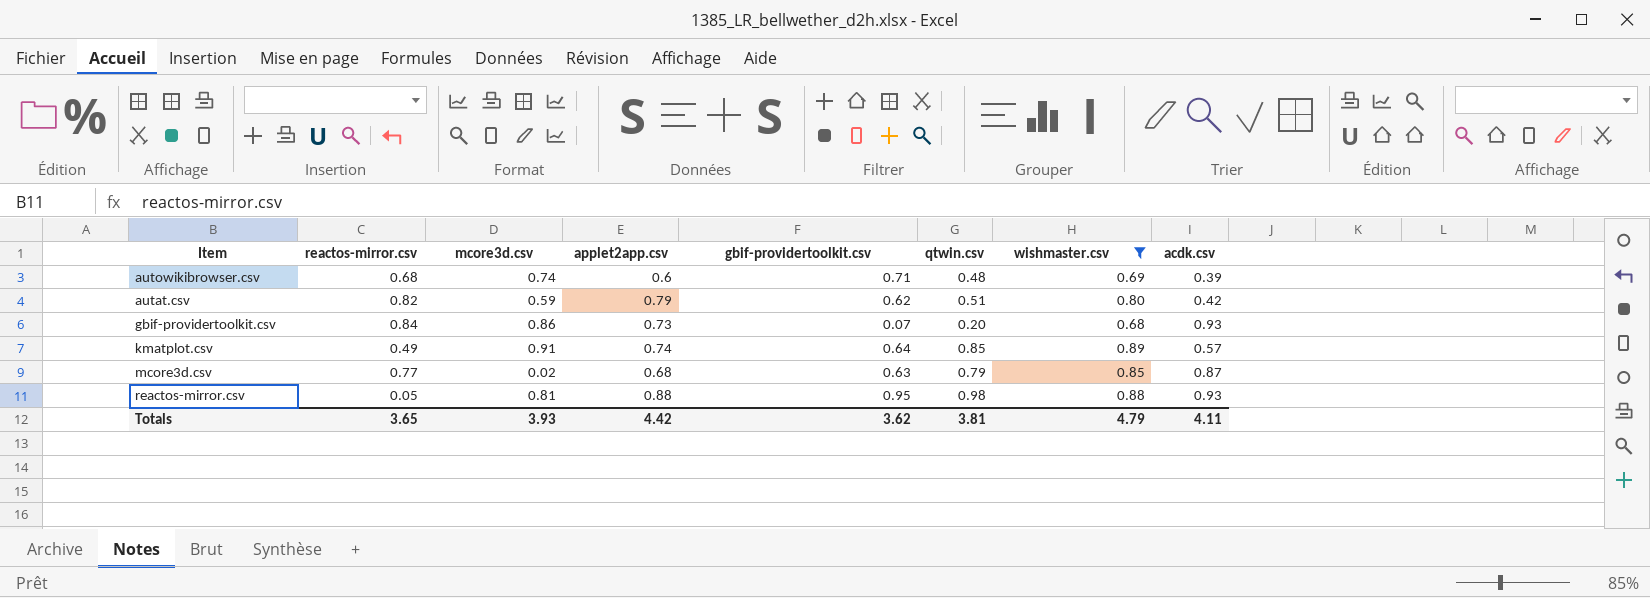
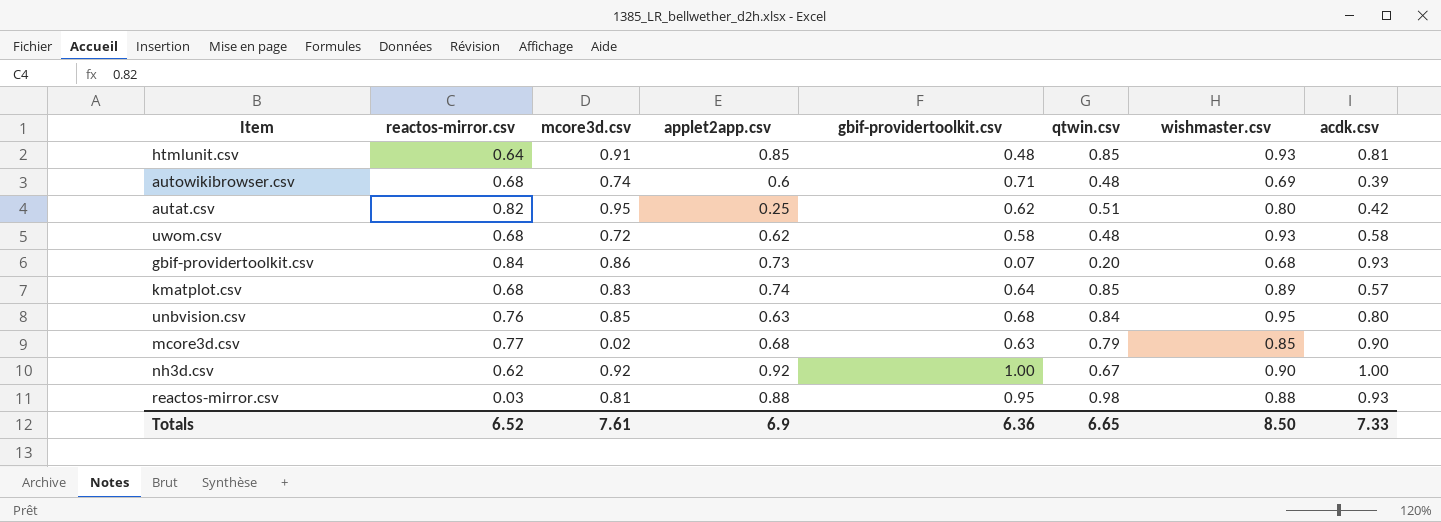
filter: wishmaster.csv <= 0.89 -> none
autat.csv | mcore3d.csv: 0.59 -> 0.95
autat.csv | applet2app.csv: 0.79 -> 0.25
kmatplot.csv | reactos-mirror.csv: 0.49 -> 0.68
kmatplot.csv | mcore3d.csv: 0.91 -> 0.83
mcore3d.csv | acdk.csv: 0.87 -> 0.90
reactos-mirror.csv | reactos-mirror.csv: 0.05 -> 0.03
Totals | reactos-mirror.csv: 3.65 -> 6.52
Totals | mcore3d.csv: 3.93 -> 7.61
Totals | applet2app.csv: 4.42 -> 6.9
Totals | gbif-providertoolkit.csv: 3.62 -> 6.36
Totals | qtwin.csv: 3.81 -> 6.65
Totals | wishmaster.csv: 4.79 -> 8.50
Totals | acdk.csv: 4.11 -> 7.33

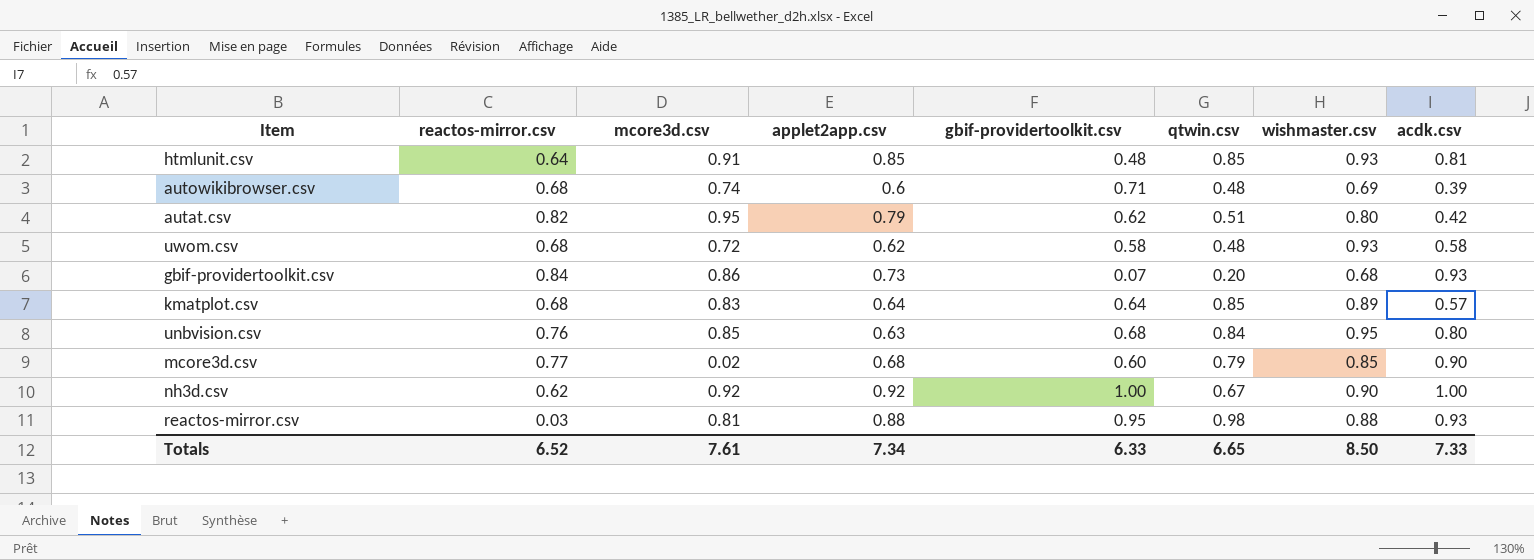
autat.csv | applet2app.csv: 0.25 -> 0.79
kmatplot.csv | applet2app.csv: 0.74 -> 0.64
mcore3d.csv | gbif-providertoolkit.csv: 0.63 -> 0.60
Totals | applet2app.csv: 6.9 -> 7.34
Totals | gbif-providertoolkit.csv: 6.36 -> 6.33

